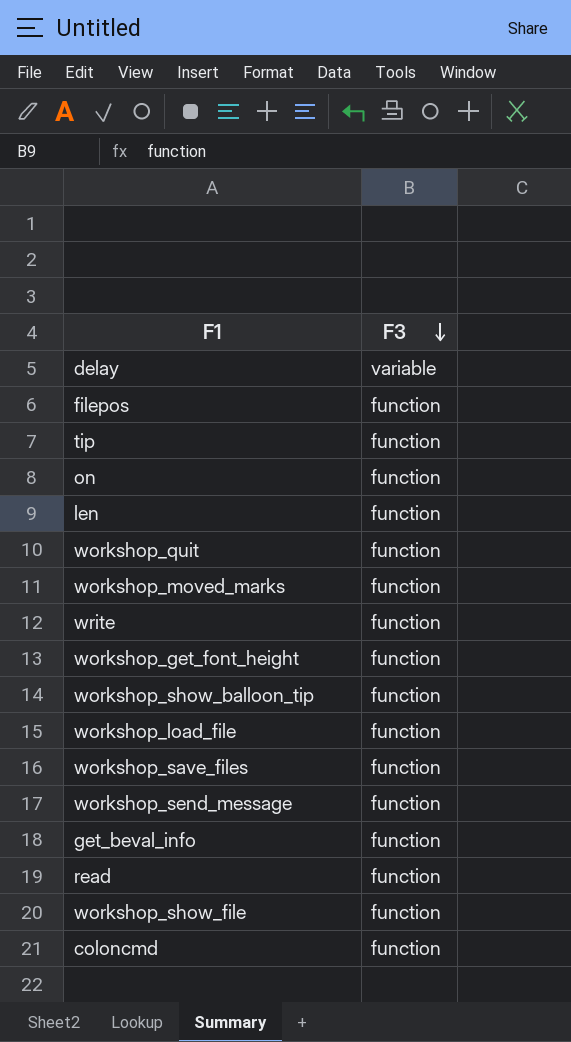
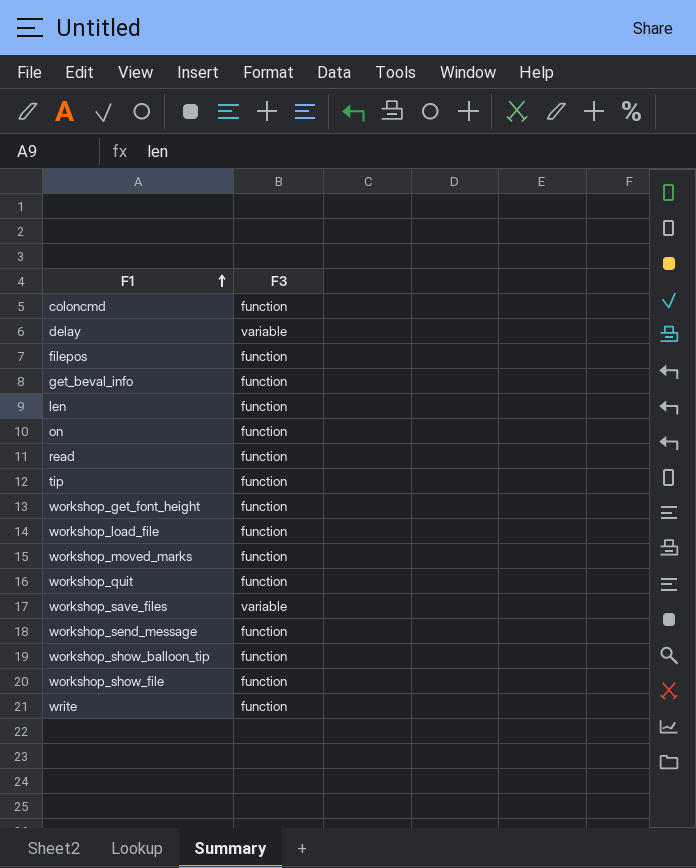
row order: F3 descending -> F1 ascending
workshop_save_files | F3: function -> variable

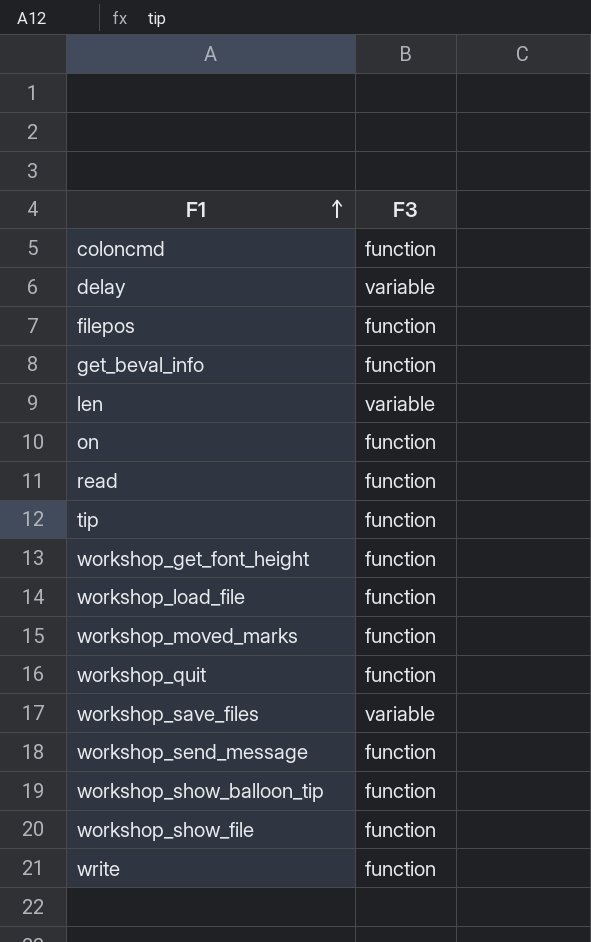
len | F3: function -> variable

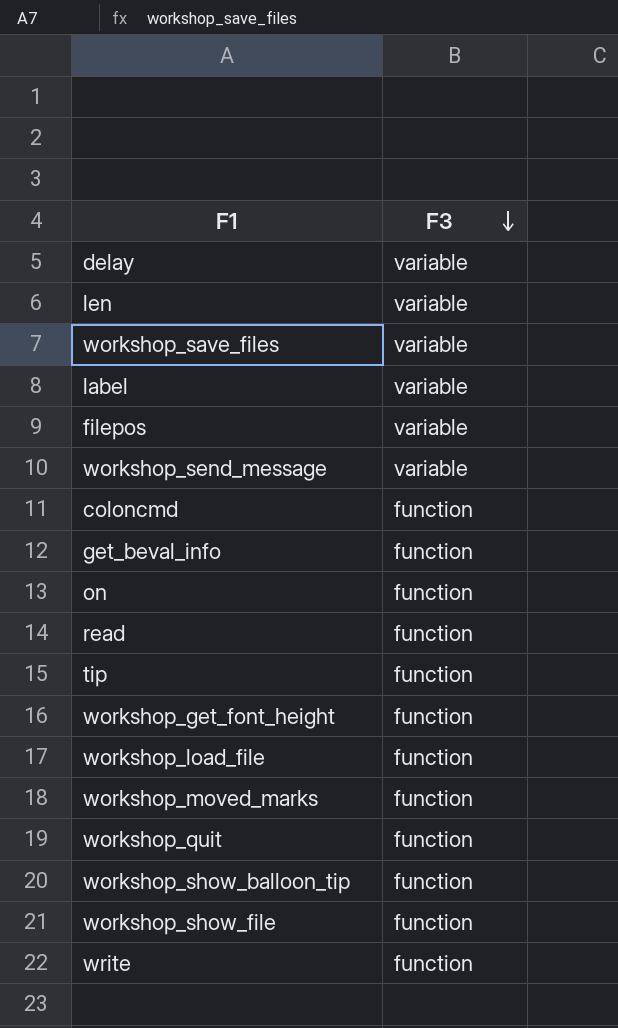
row order: F1 ascending -> F3 descending
row label: none -> variable
filepos | F3: function -> variable
workshop_send_message | F3: function -> variable

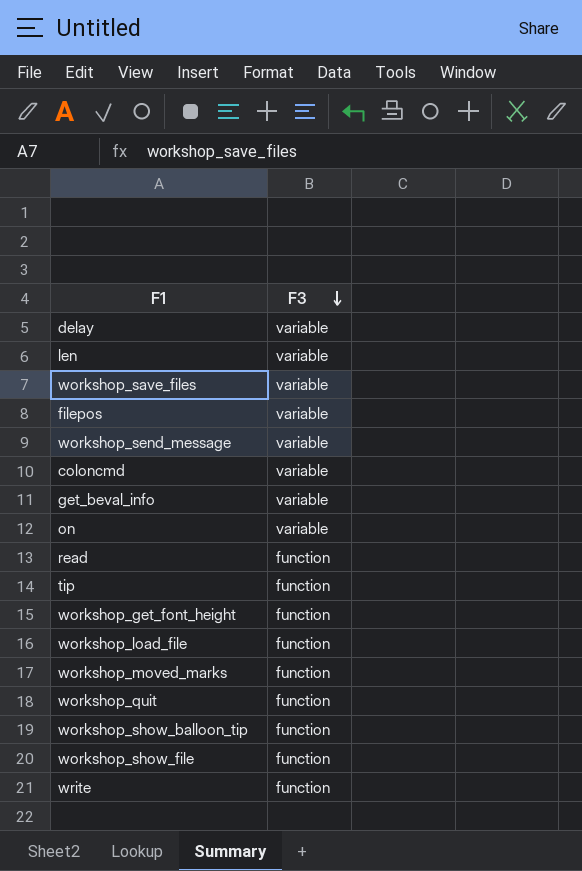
row label: variable -> none
coloncmd | F3: function -> variable
get_beval_info | F3: function -> variable
on | F3: function -> variable

